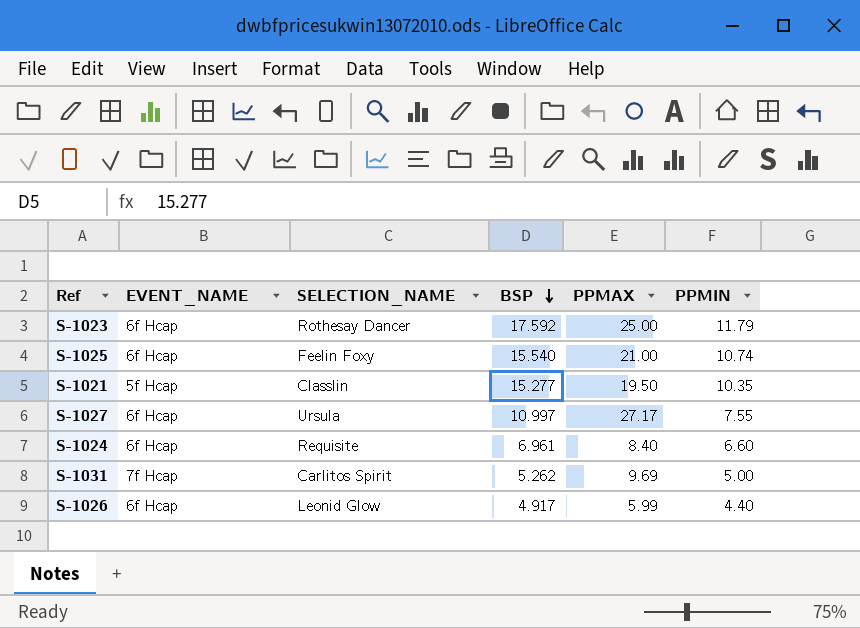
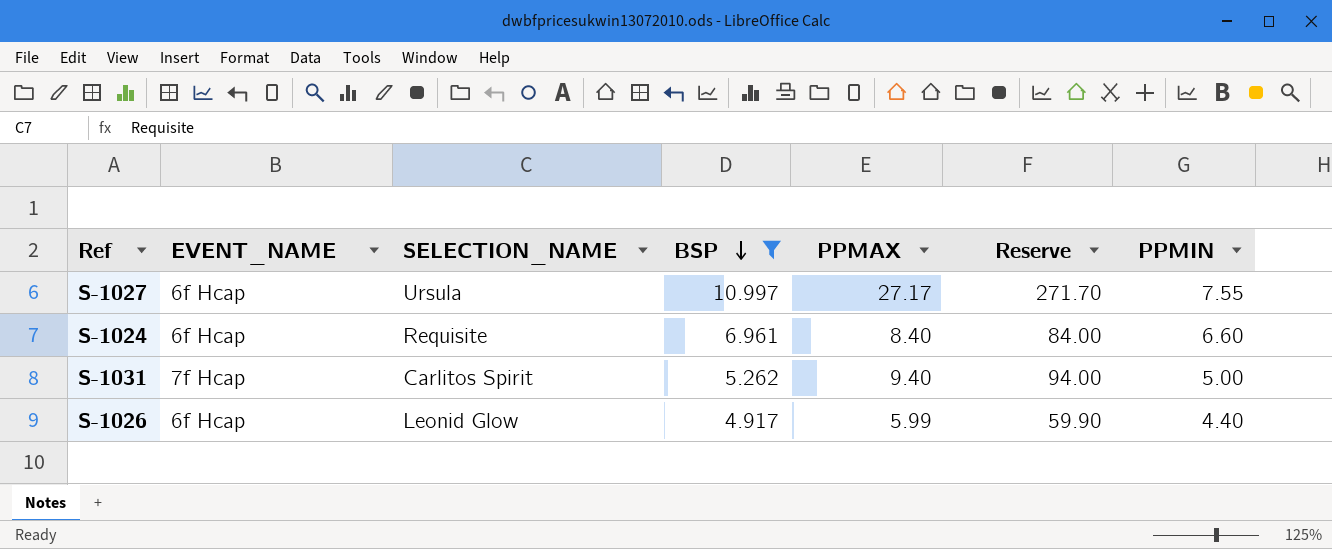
filter: none -> BSP <= 10.997
column Reserve | formula: none -> [PPMAX] * 10
S-1031 | PPMAX: 9.69 -> 9.40

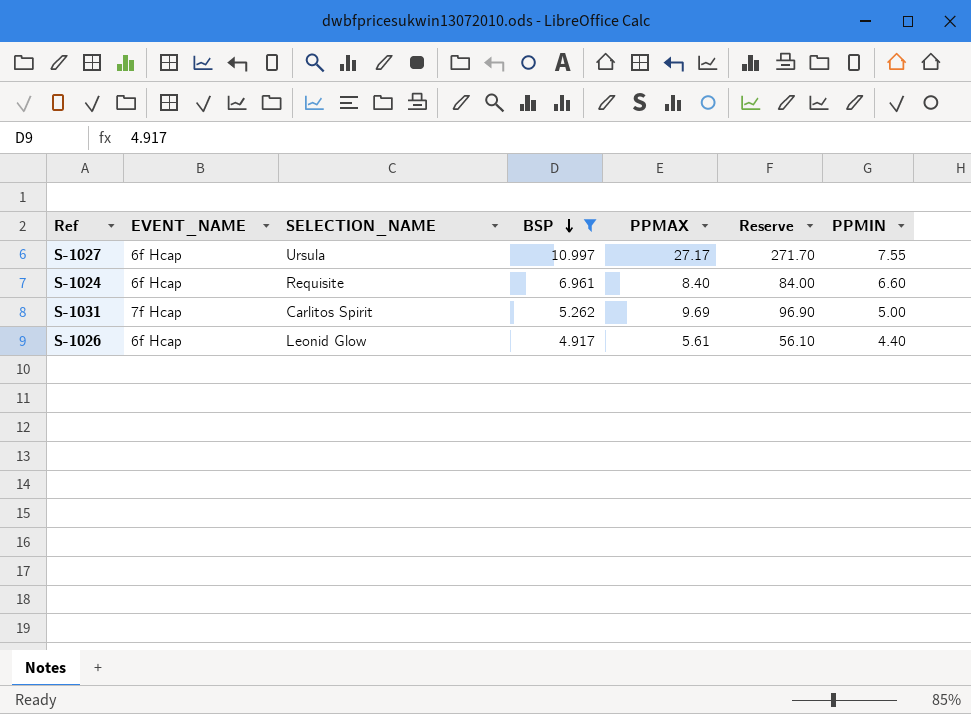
S-1031 | PPMAX: 9.40 -> 9.69
S-1031 | Reserve: 94.00 -> 96.90
S-1026 | PPMAX: 5.99 -> 5.61
S-1026 | Reserve: 59.90 -> 56.10

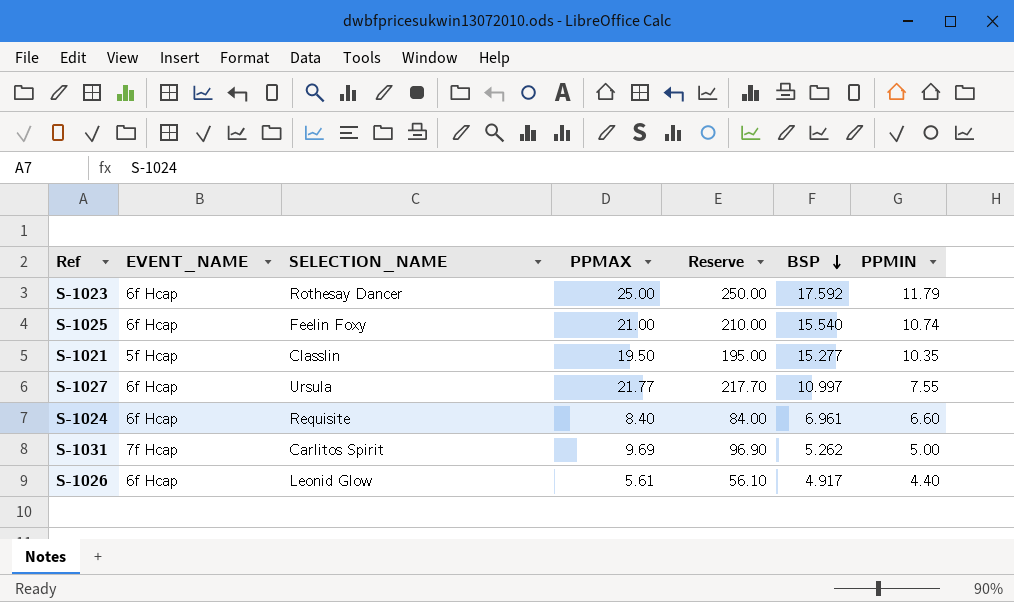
filter: BSP <= 10.997 -> none
column BSP | position: 4 -> 6
S-1027 | PPMAX: 27.17 -> 21.77
S-1027 | Reserve: 271.70 -> 217.70

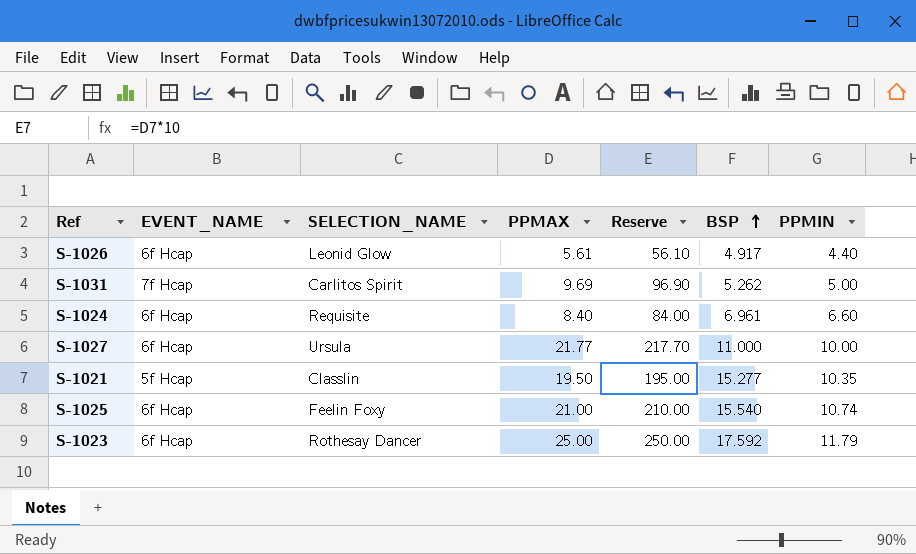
row order: BSP descending -> BSP ascending
S-1027 | BSP: 10.997 -> 11.000
S-1027 | PPMIN: 7.55 -> 10.00

